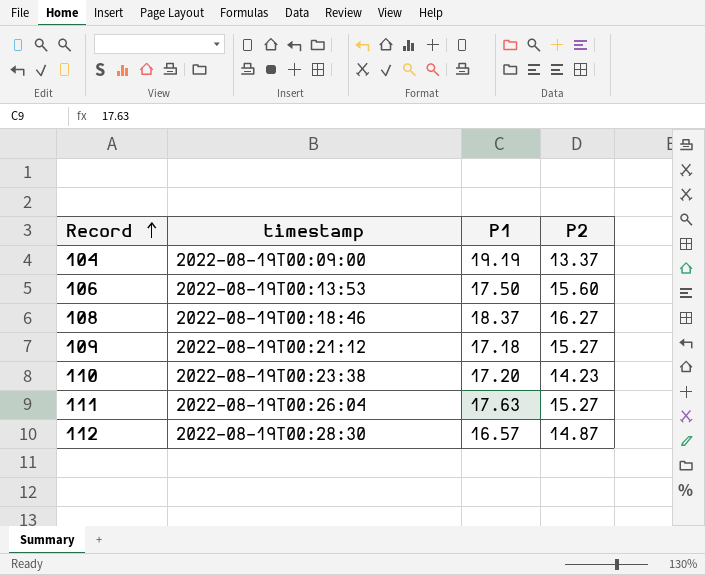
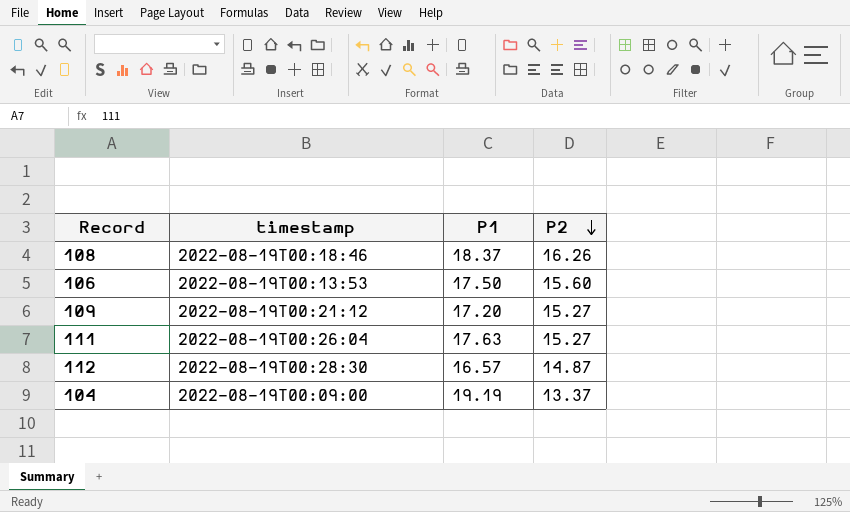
row order: Record ascending -> P2 descending
row 110: 2022-08-19T00:23:38 | 17.20 | 14.23 -> none
108 | P2: 16.27 -> 16.26
109 | P1: 17.18 -> 17.20

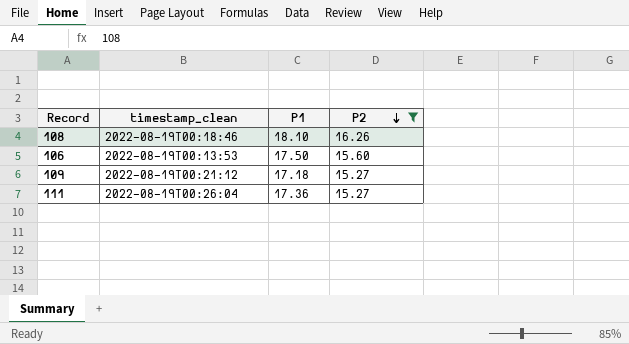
filter: none -> P2 >= 15.27
column name: timestamp -> timestamp_clean
108 | P1: 18.37 -> 18.10
109 | P1: 17.20 -> 17.18
111 | P1: 17.63 -> 17.36

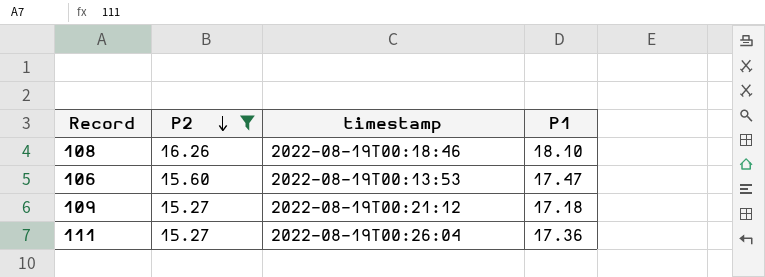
column P2 | position: 4 -> 2
column name: timestamp_clean -> timestamp
106 | P1: 17.50 -> 17.47

